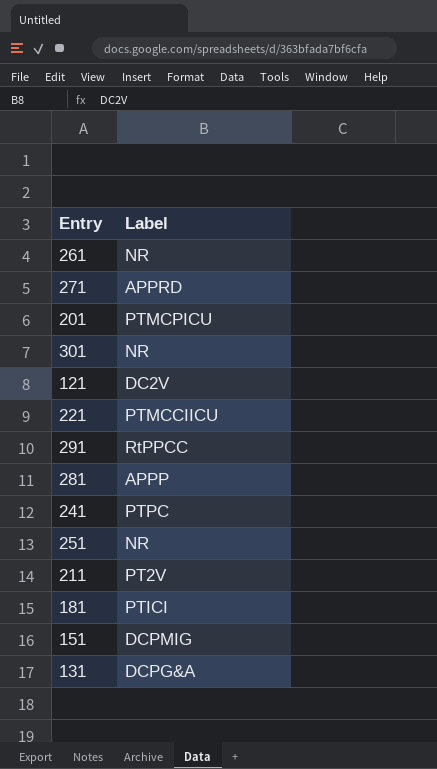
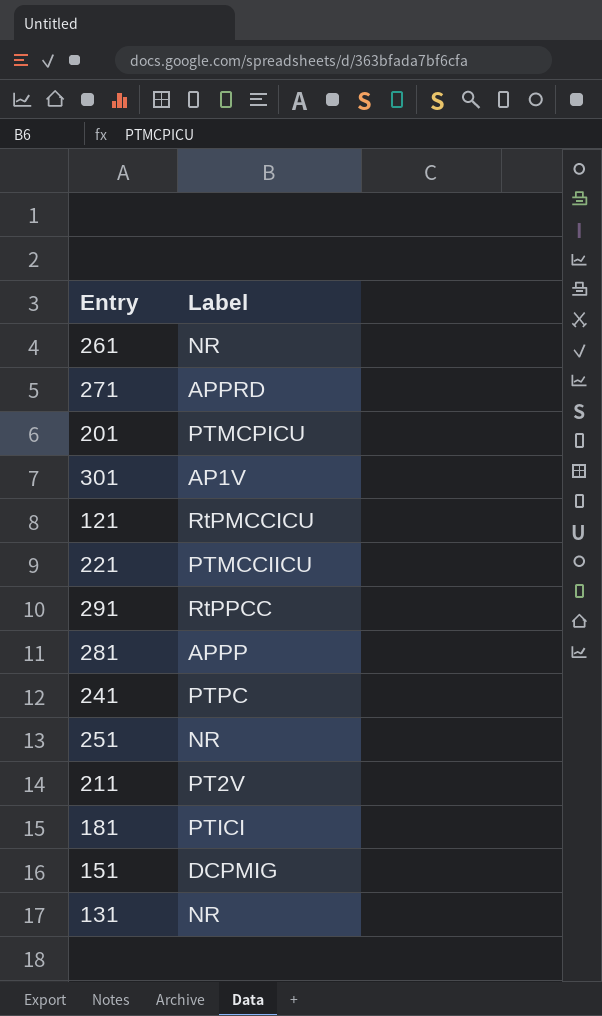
301 | Label: NR -> AP1V
121 | Label: DC2V -> RtPMCCICU
131 | Label: DCPG&A -> NR

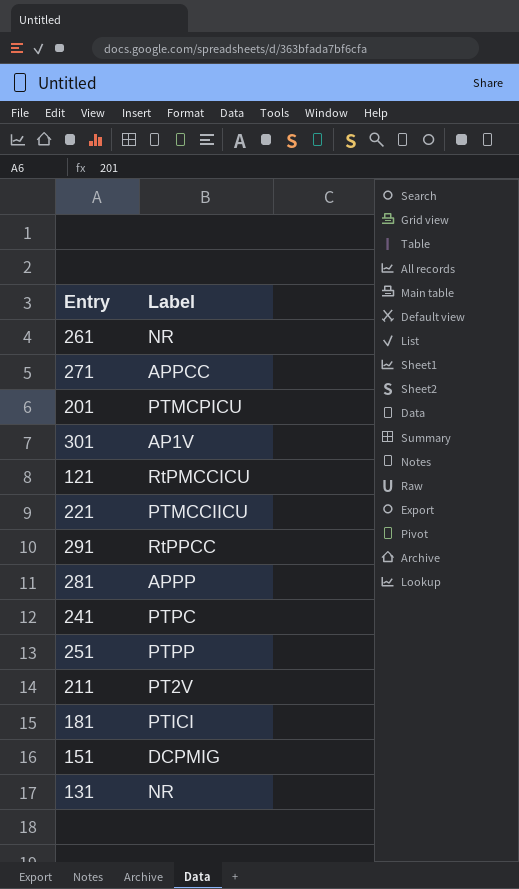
271 | Label: APPRD -> APPCC
251 | Label: NR -> PTPP

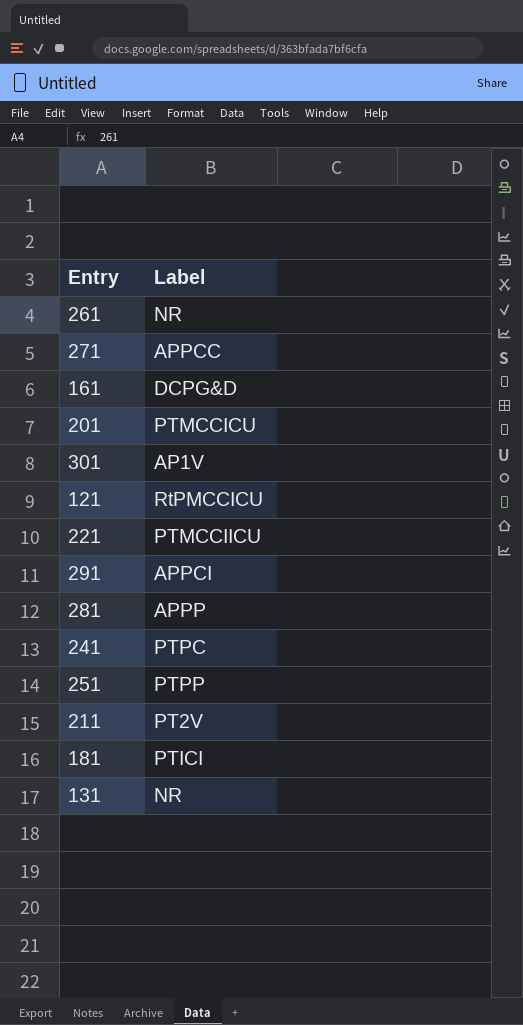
row 151: DCPMIG -> none
row 161: none -> DCPG&D
201 | Label: PTMCPICU -> PTMCCICU
291 | Label: RtPPCC -> APPCI

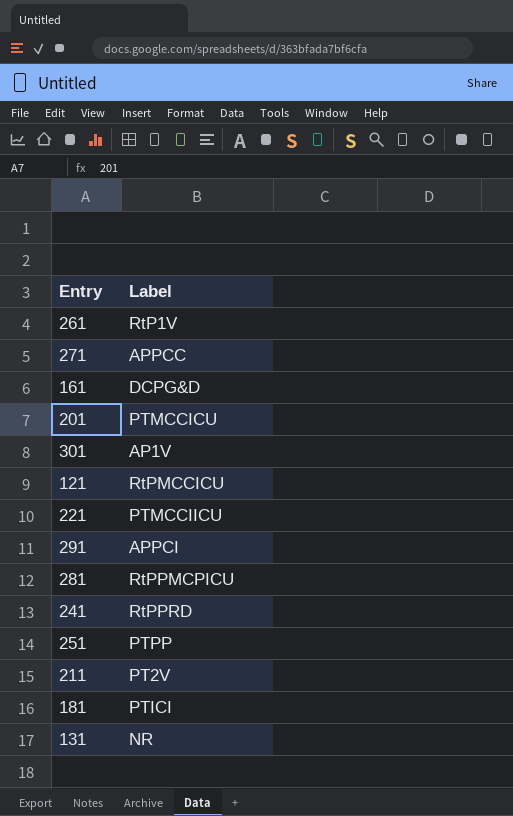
261 | Label: NR -> RtP1V
281 | Label: APPP -> RtPPMCPICU
241 | Label: PTPC -> RtPPRD

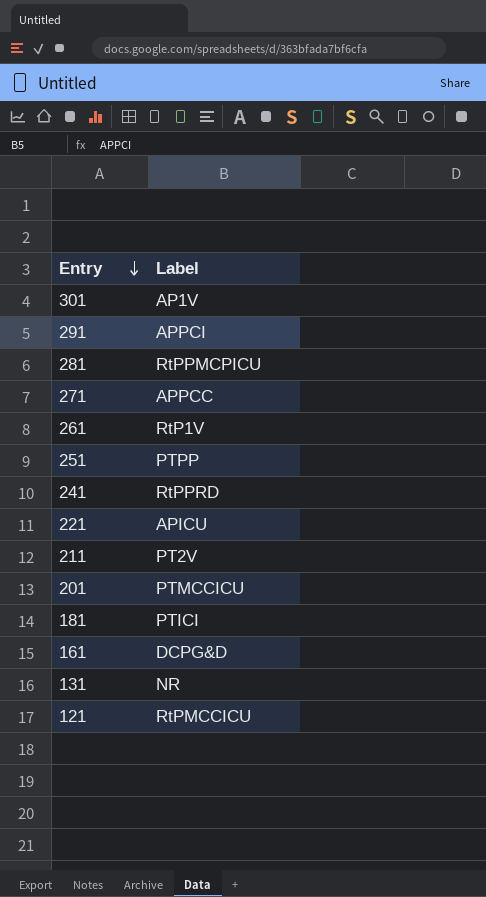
row order: none -> Entry descending
221 | Label: PTMCCIICU -> APICU

